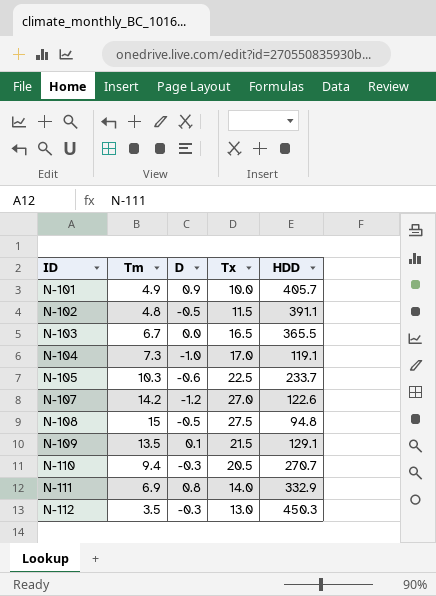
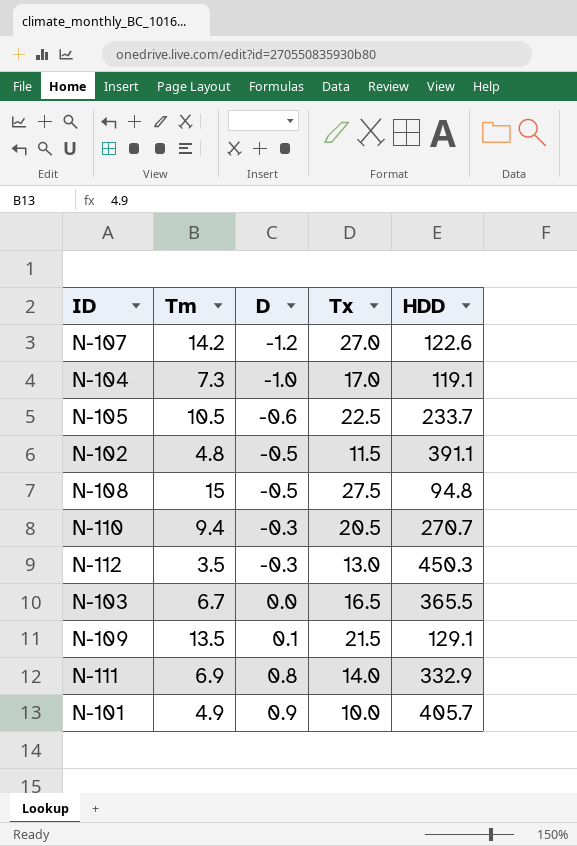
row order: ID ascending -> D ascending
N-105 | Tm: 10.3 -> 10.5

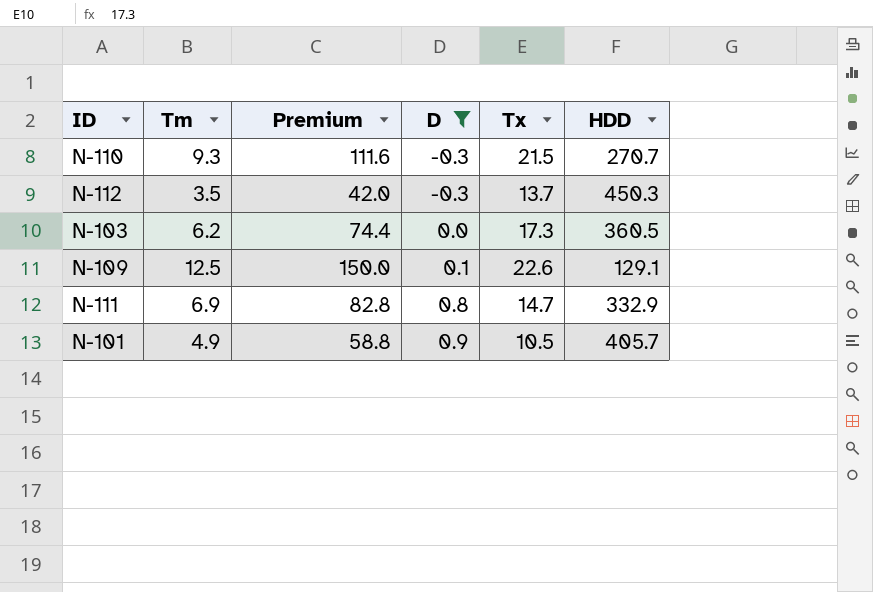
filter: none -> D >= -0.3
column Premium | formula: none -> [Tm] * 12
N-110 | Tm: 9.4 -> 9.3
N-110 | Tx: 20.5 -> 21.5
N-112 | Tx: 13.0 -> 13.7
N-103 | Tm: 6.7 -> 6.2
N-103 | Tx: 16.5 -> 17.3
N-103 | HDD: 365.5 -> 360.5
N-109 | Tm: 13.5 -> 12.5
N-109 | Tx: 21.5 -> 22.6
N-111 | Tx: 14.0 -> 14.7
N-101 | Tx: 10.0 -> 10.5

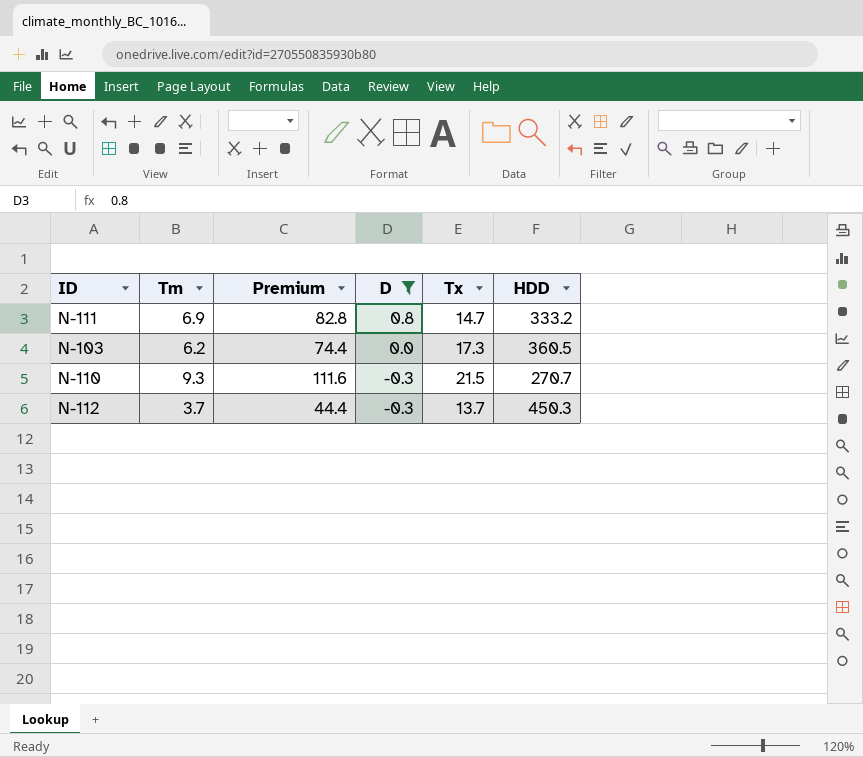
row order: D ascending -> D descending
row N-109: 12.5 | 150.0 | 0.1 | 22.6 | 129.1 -> none
row N-101: 4.9 | 58.8 | 0.9 | 10.5 | 405.7 -> none
N-111 | HDD: 332.9 -> 333.2
N-112 | Tm: 3.5 -> 3.7
N-112 | Premium: 42.0 -> 44.4

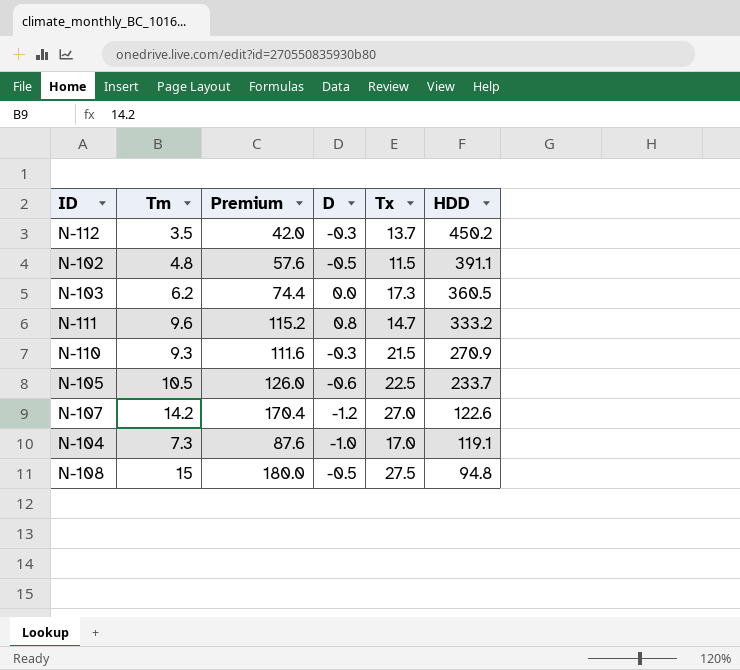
filter: D >= -0.3 -> none
row order: D descending -> HDD descending
N-112 | Tm: 3.7 -> 3.5
N-112 | Premium: 44.4 -> 42.0
N-112 | HDD: 450.3 -> 450.2
N-111 | Tm: 6.9 -> 9.6
N-111 | Premium: 82.8 -> 115.2
N-110 | HDD: 270.7 -> 270.9

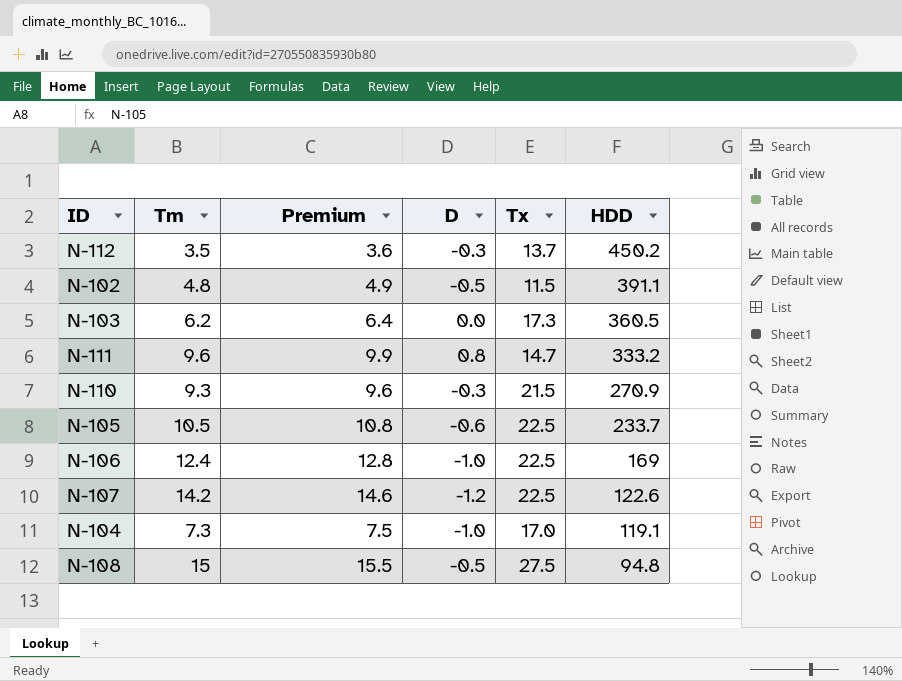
column Premium | formula: [Tm] * 12 -> [Tm] * 1.03
row N-106: none -> 12.4 | 12.8 | -1.0 | 22.5 | 169
N-107 | Tx: 27.0 -> 22.5

